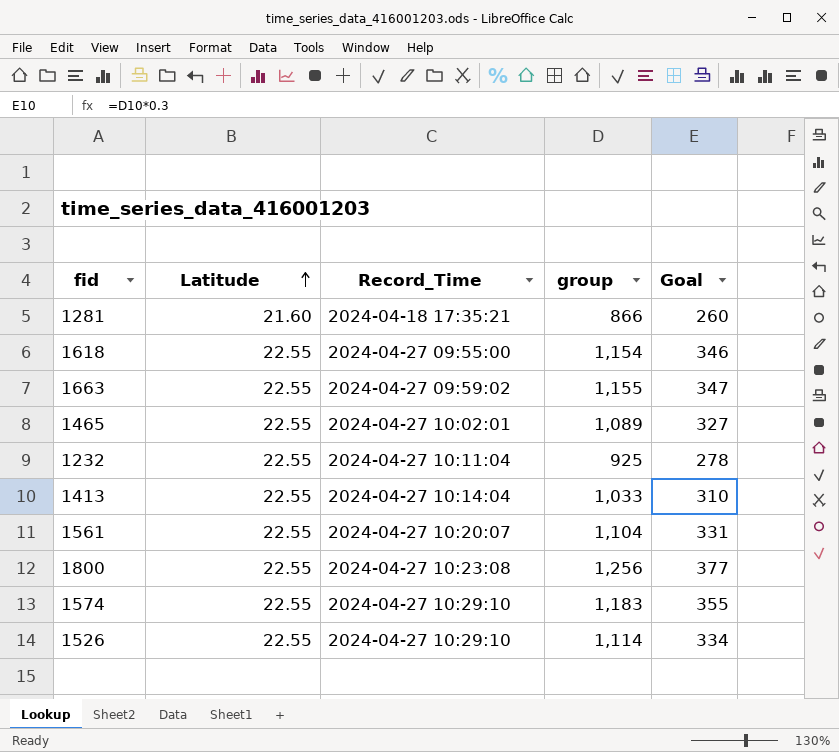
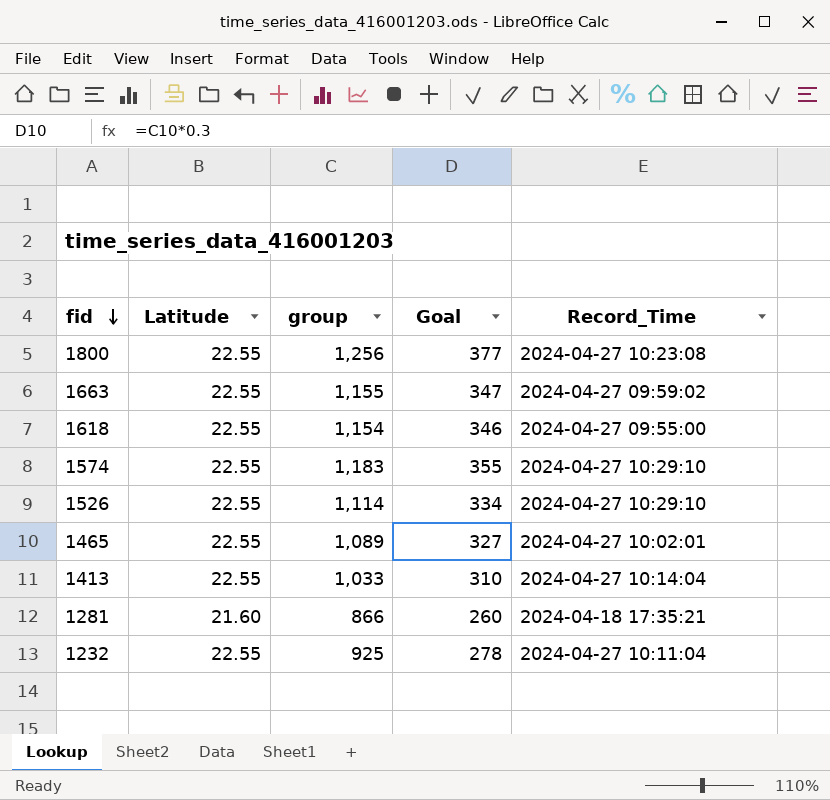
row order: Latitude ascending -> fid descending
column Record_Time | position: 3 -> 5
row 1561: 22.55 | 2024-04-27 10:20:07 | 1,104 | 331 -> none

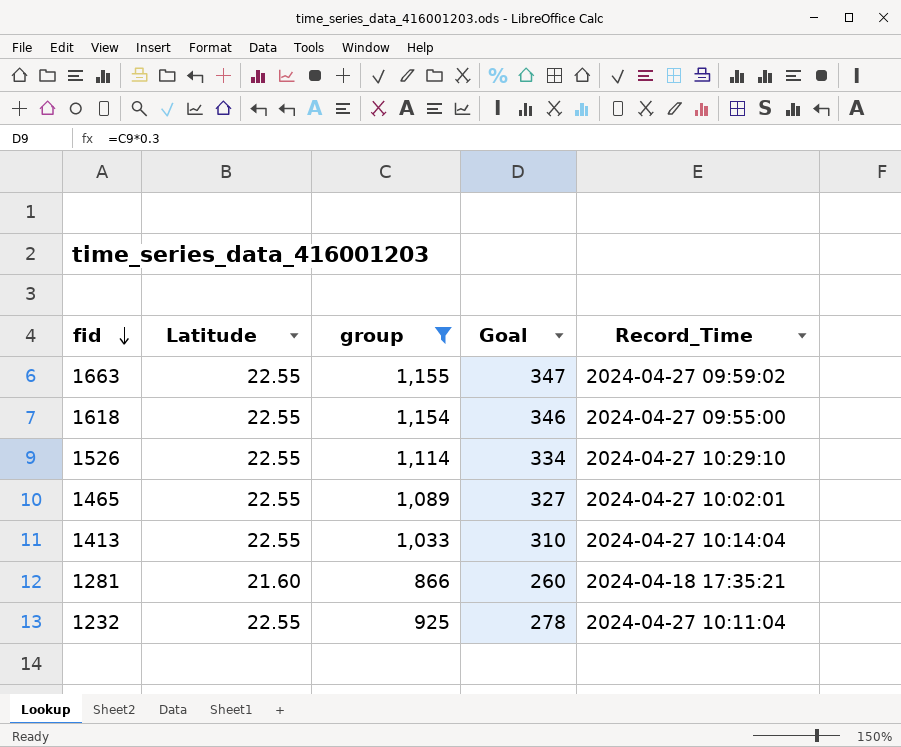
filter: none -> group <= 1,155

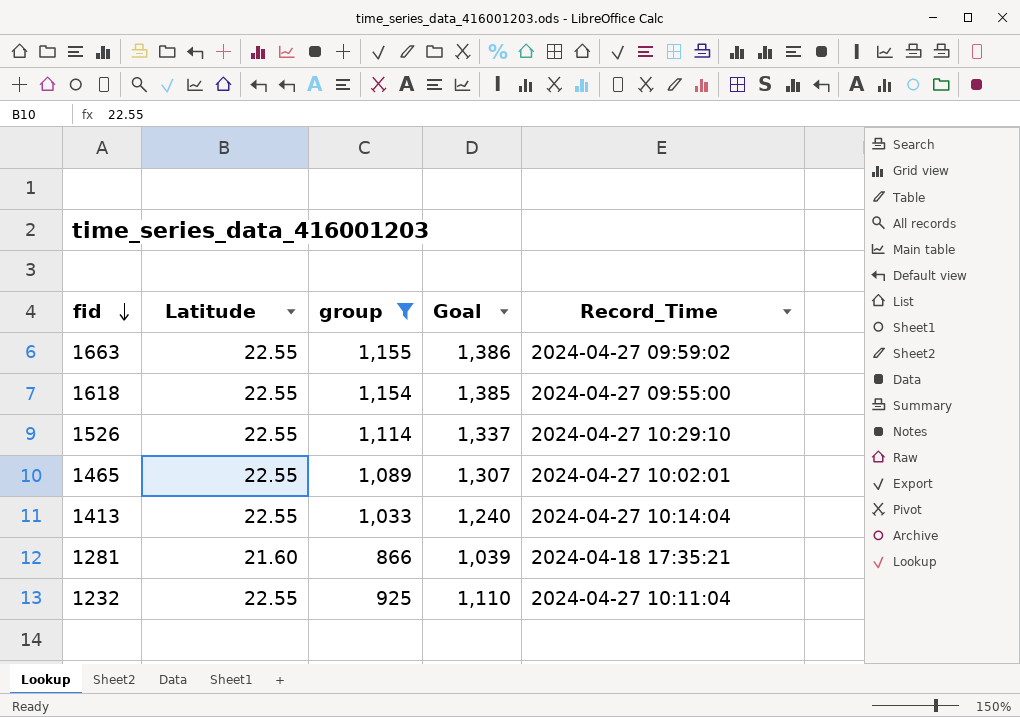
column Goal | formula: [group] * 0.3 -> [group] * 1.2

